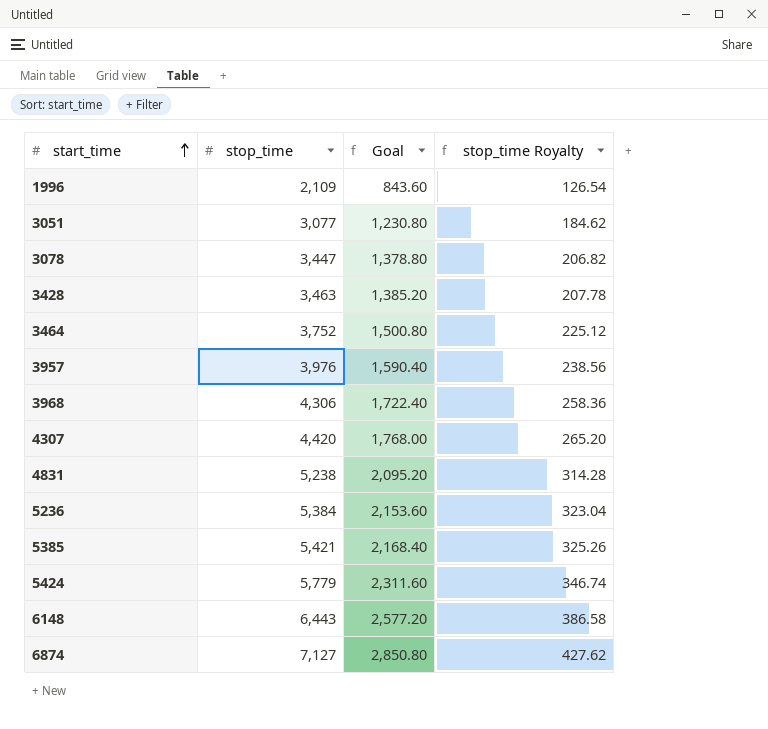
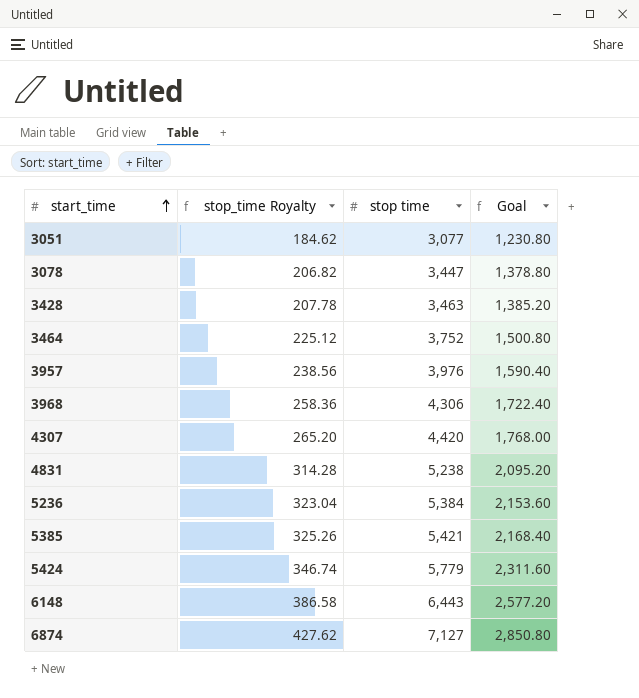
column stop_time Royalty | position: 4 -> 2
column name: stop_time -> stop time
row 1996: 2,109 | 843.60 | 126.54 -> none

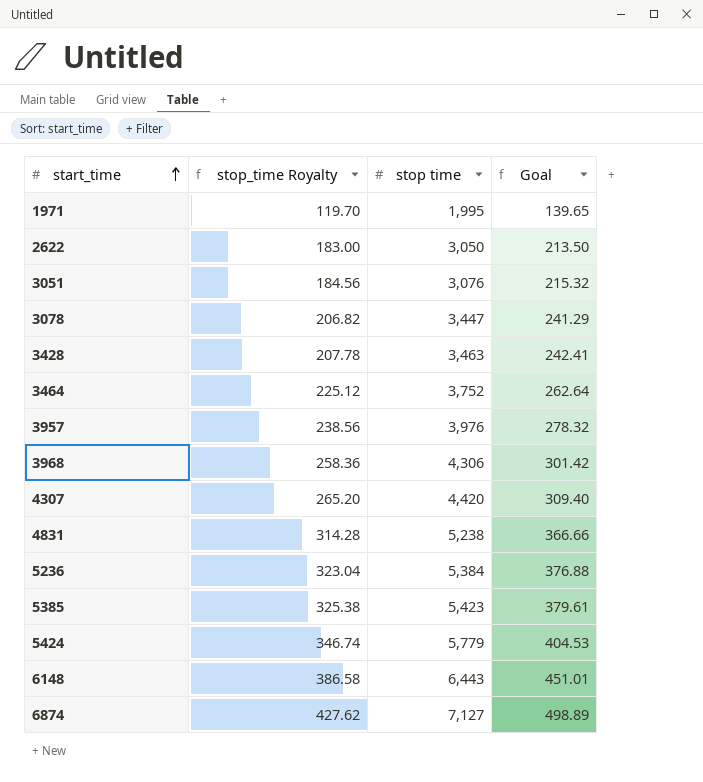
column Goal | formula: [stop time] * 0.4 -> [stop time] * 0.07
row 1971: none -> 119.70 | 1,995 | 139.65
row 2622: none -> 183.00 | 3,050 | 213.50
3051 | stop_time Royalty: 184.62 -> 184.56
3051 | stop time: 3,077 -> 3,076
5385 | stop_time Royalty: 325.26 -> 325.38
5385 | stop time: 5,421 -> 5,423

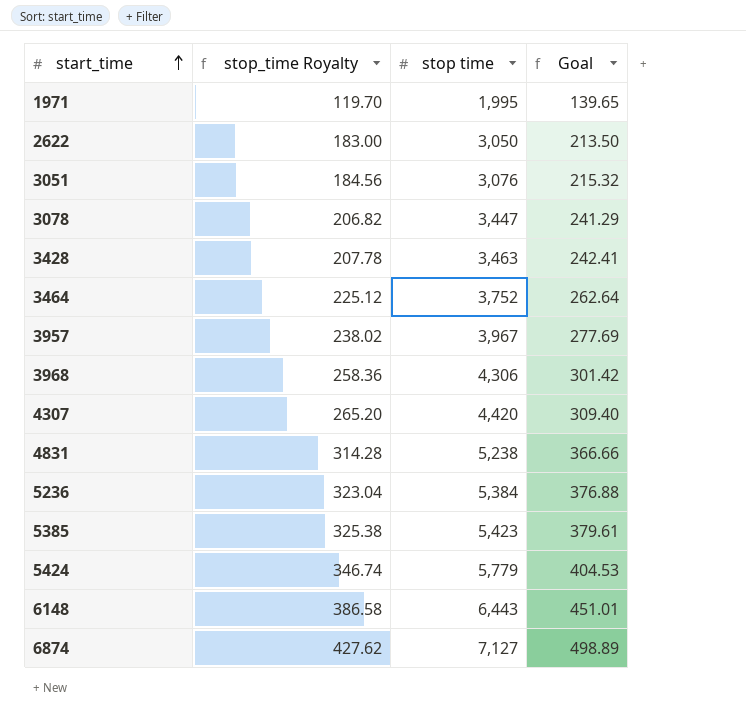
3957 | stop_time Royalty: 238.56 -> 238.02
3957 | stop time: 3,976 -> 3,967
3957 | Goal: 278.32 -> 277.69

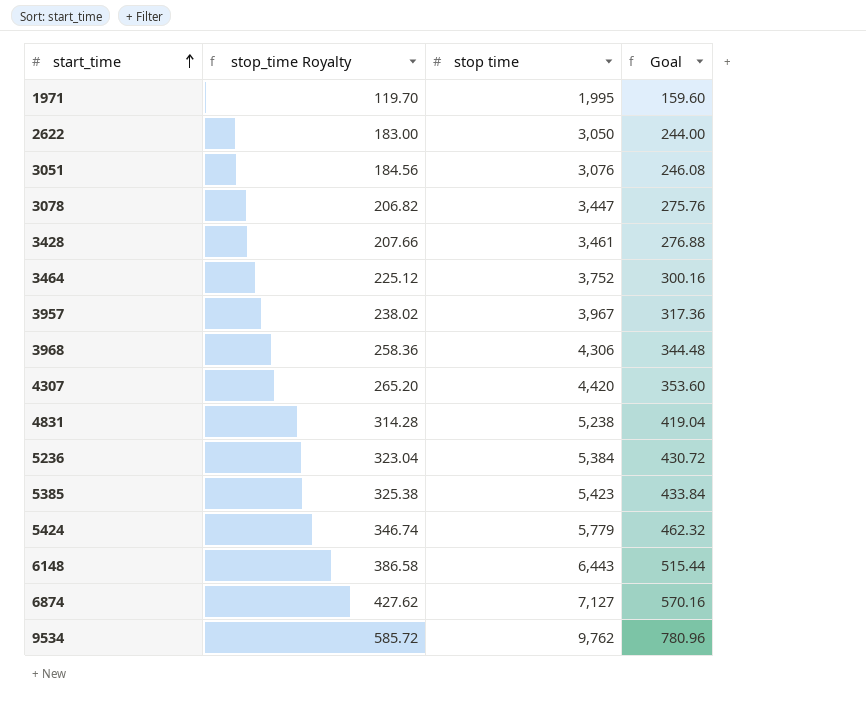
column Goal | formula: [stop time] * 0.07 -> [stop time] * 0.08
3428 | stop_time Royalty: 207.78 -> 207.66
3428 | stop time: 3,463 -> 3,461
row 9534: none -> 585.72 | 9,762 | 780.96

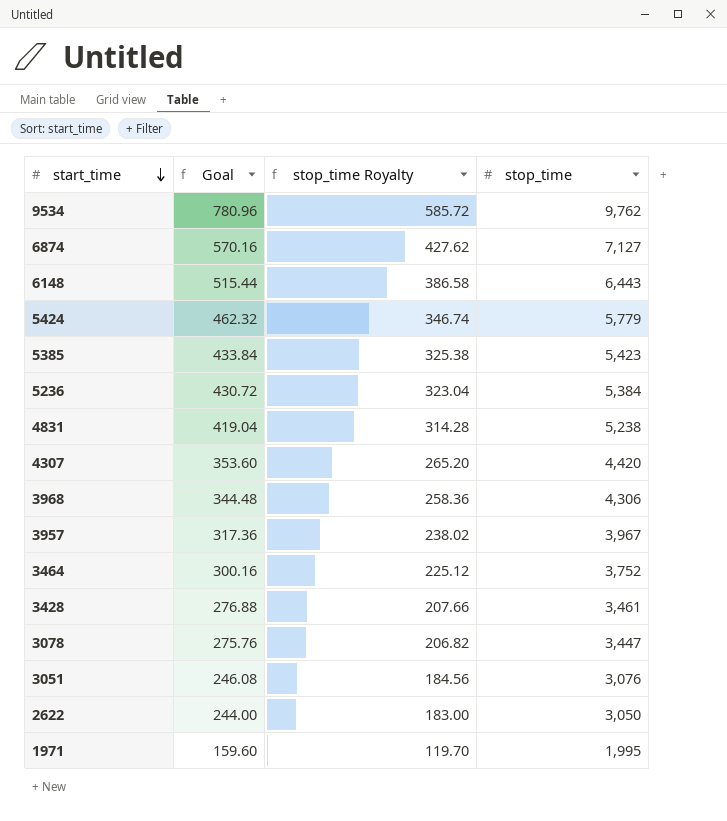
row order: start_time ascending -> start_time descending
column Goal | position: 4 -> 2
column name: stop time -> stop_time

